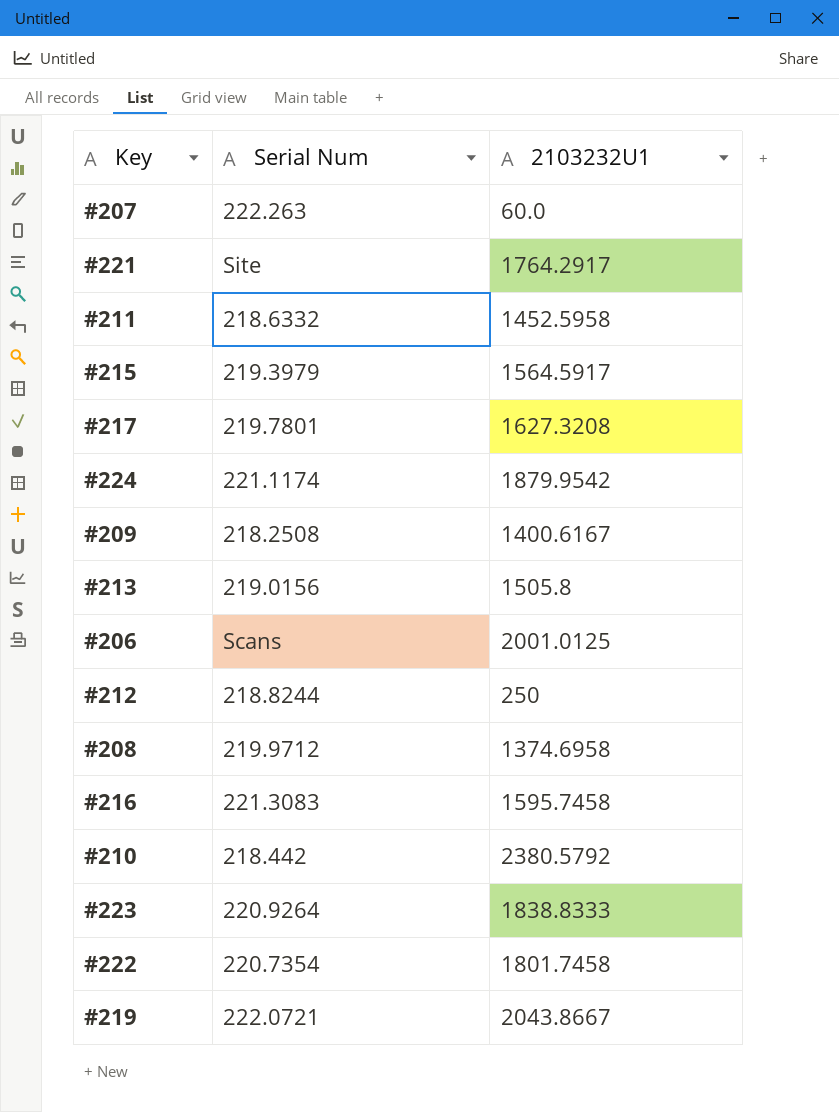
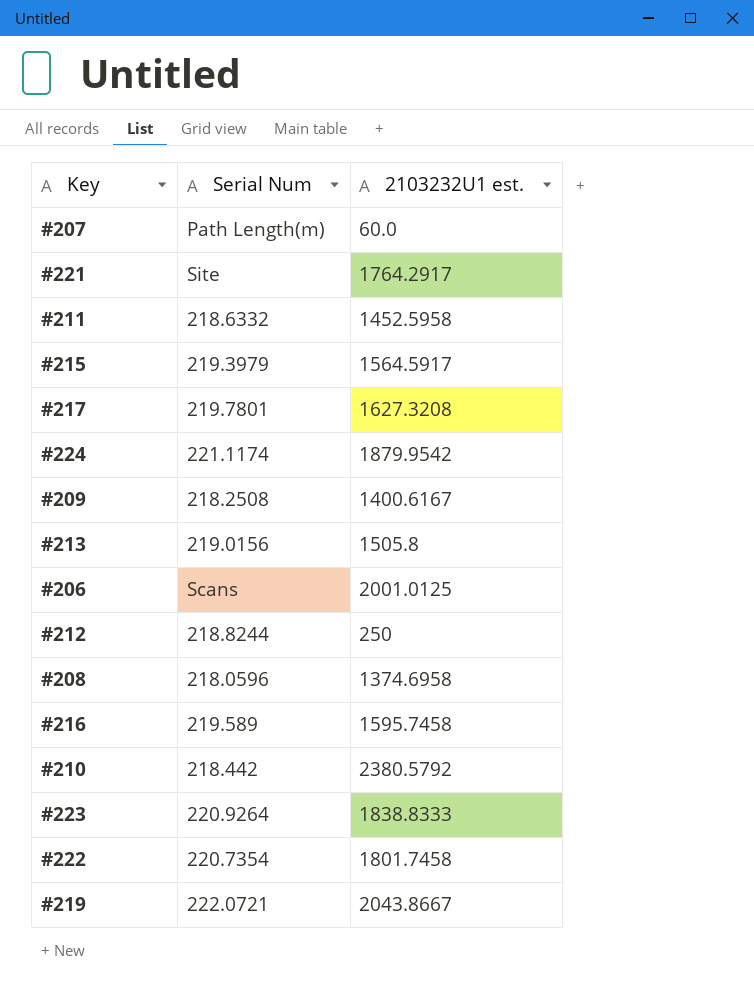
column name: 2103232U1 -> 2103232U1 est.
#207 | Serial Num: 222.263 -> Path Length(m)
#208 | Serial Num: 219.9712 -> 218.0596
#216 | Serial Num: 221.3083 -> 219.589

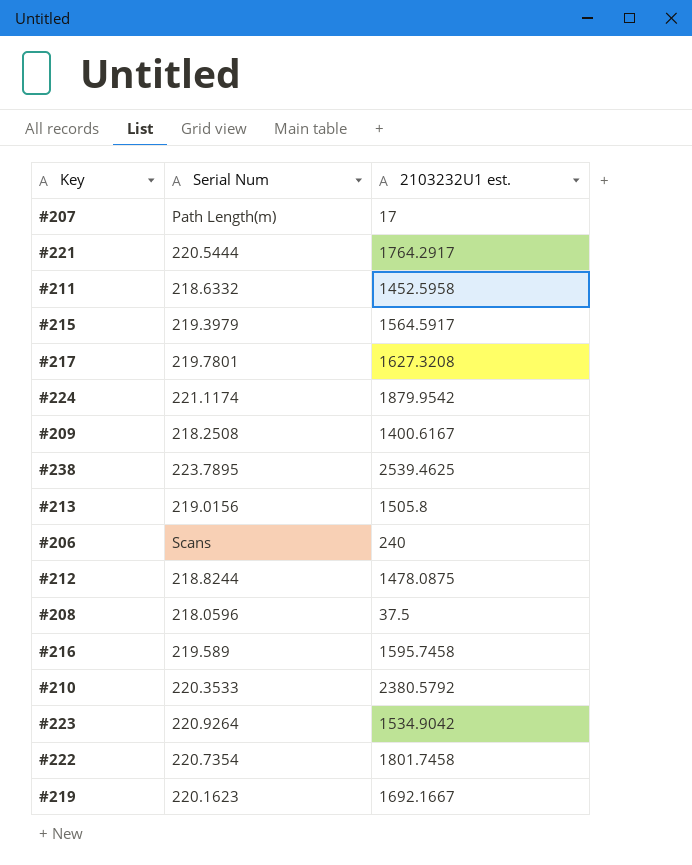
#207 | 2103232U1 est.: 60.0 -> 17
#221 | Serial Num: Site -> 220.5444
row #238: none -> 223.7895 | 2539.4625
#206 | 2103232U1 est.: 2001.0125 -> 240
#212 | 2103232U1 est.: 250 -> 1478.0875
#208 | 2103232U1 est.: 1374.6958 -> 37.5
#210 | Serial Num: 218.442 -> 220.3533
#223 | 2103232U1 est.: 1838.8333 -> 1534.9042
#219 | Serial Num: 222.0721 -> 220.1623
#219 | 2103232U1 est.: 2043.8667 -> 1692.1667

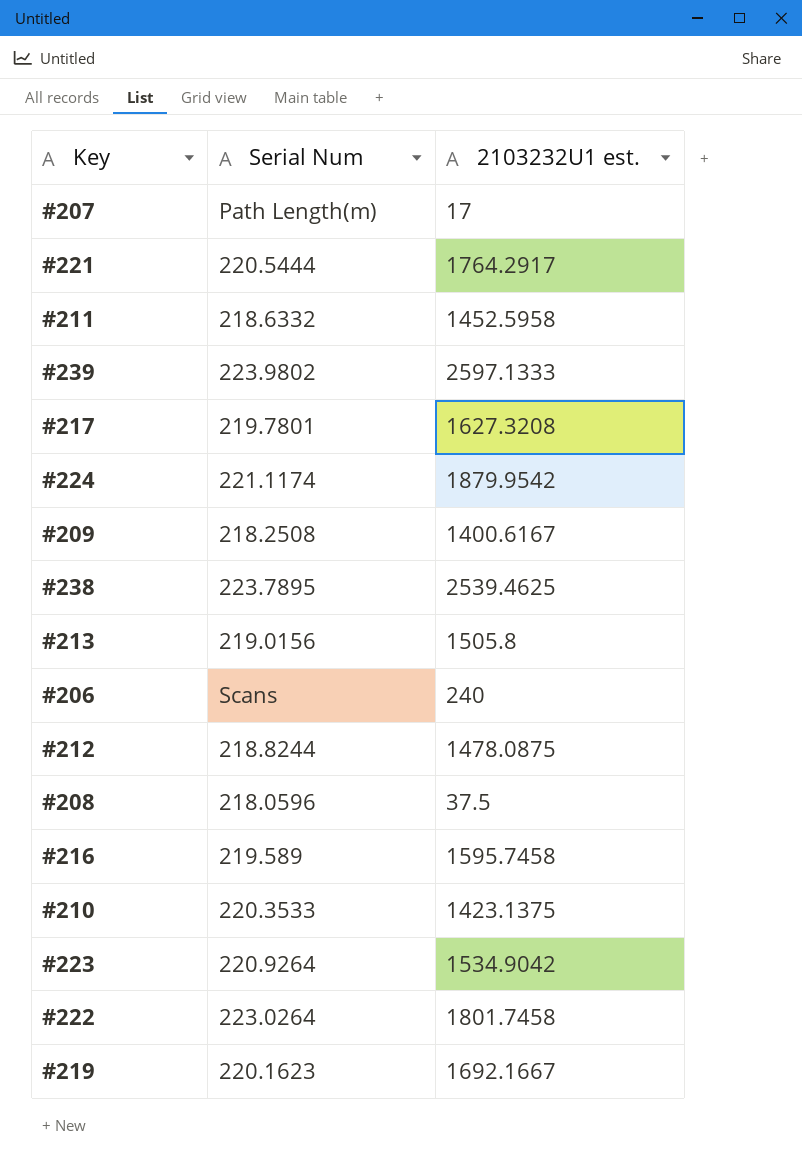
row #215: 219.3979 | 1564.5917 -> none
row #239: none -> 223.9802 | 2597.1333
#210 | 2103232U1 est.: 2380.5792 -> 1423.1375
#222 | Serial Num: 220.7354 -> 223.0264

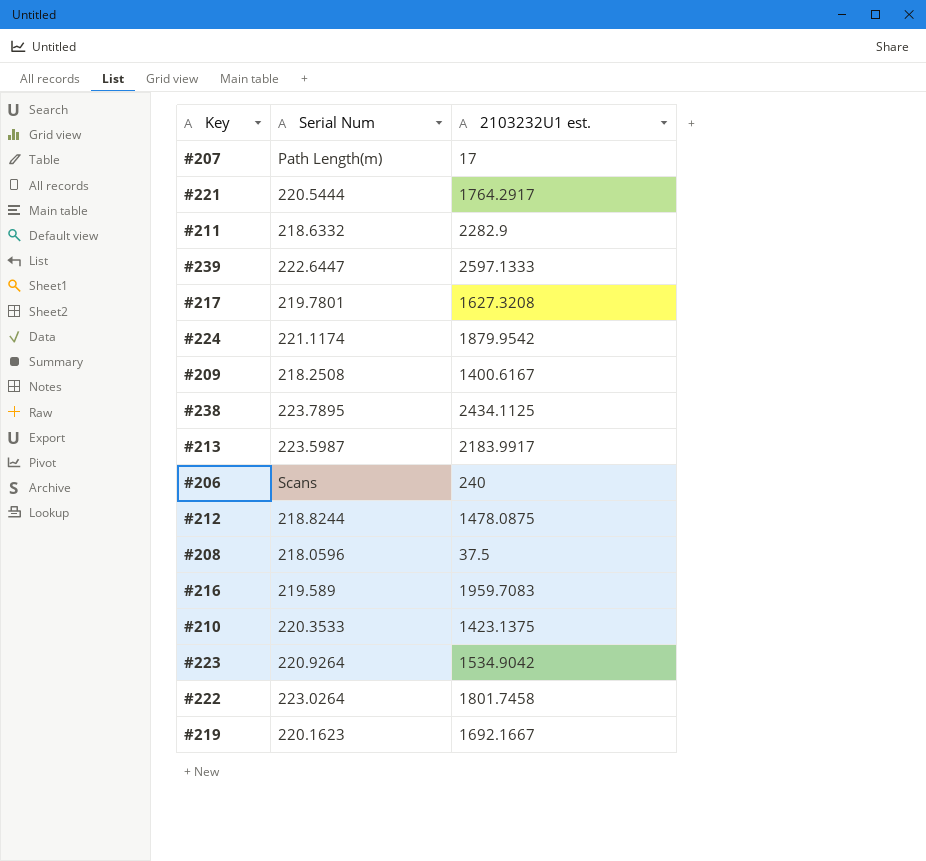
#211 | 2103232U1 est.: 1452.5958 -> 2282.9
#239 | Serial Num: 223.9802 -> 222.6447
#238 | 2103232U1 est.: 2539.4625 -> 2434.1125
#213 | Serial Num: 219.0156 -> 223.5987
#213 | 2103232U1 est.: 1505.8 -> 2183.9917
#216 | 2103232U1 est.: 1595.7458 -> 1959.7083

